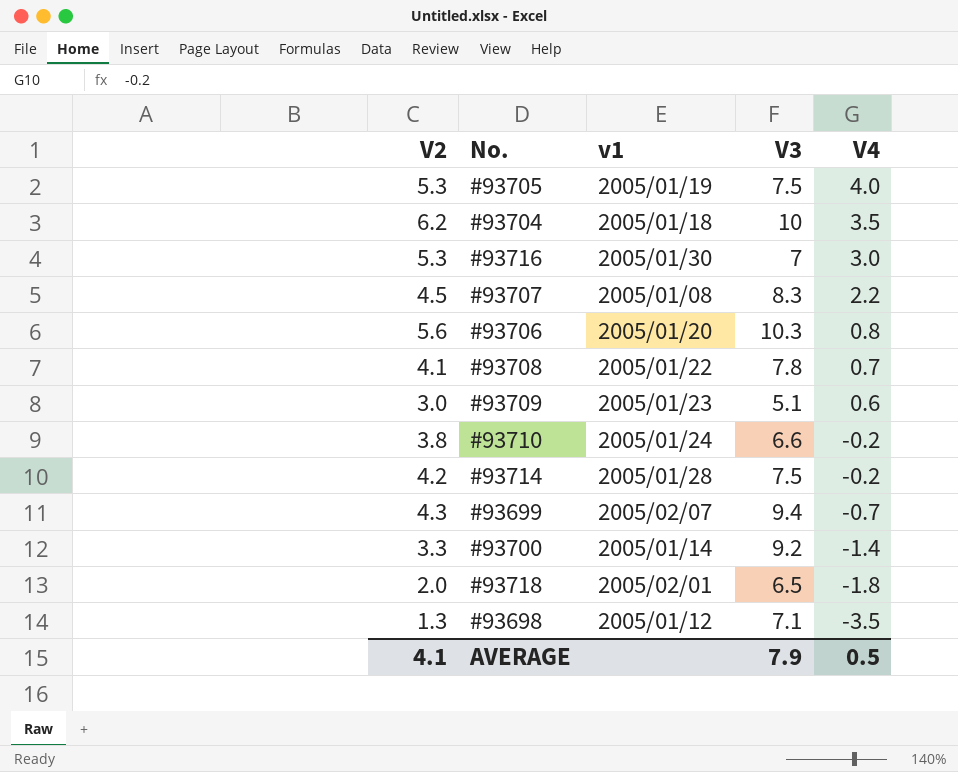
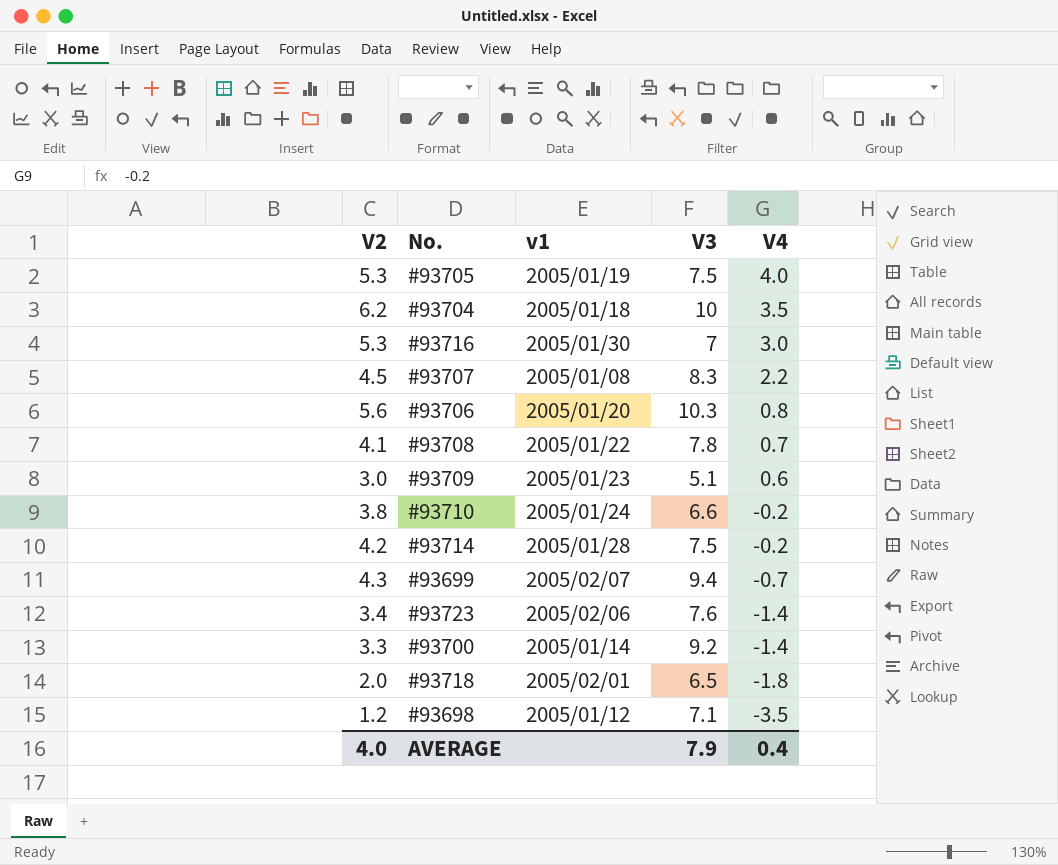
row #93723: none -> 3.4 | 2005/02/06 | 7.6 | -1.4
#93698 | V2: 1.3 -> 1.2
AVERAGE | V2: 4.1 -> 4.0
AVERAGE | V4: 0.5 -> 0.4

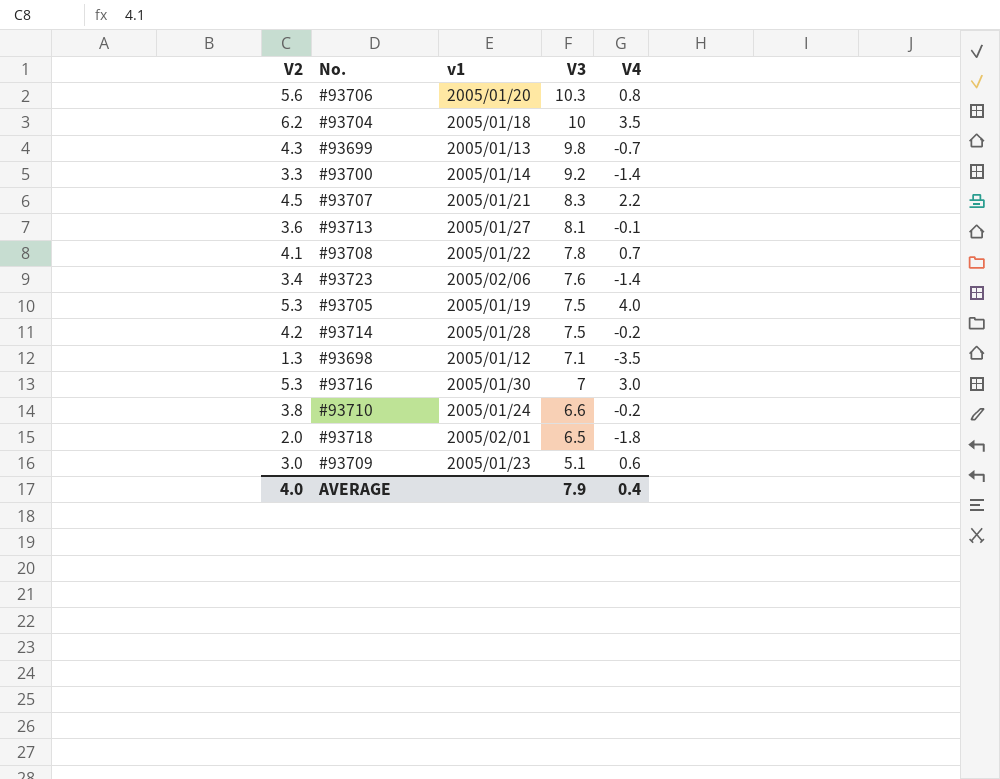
row order: V4 descending -> V3 descending
#93699 | v1: 2005/02/07 -> 2005/01/13
#93699 | V3: 9.4 -> 9.8
#93707 | v1: 2005/01/08 -> 2005/01/21
row #93713: none -> 3.6 | 2005/01/27 | 8.1 | -0.1
#93698 | V2: 1.2 -> 1.3

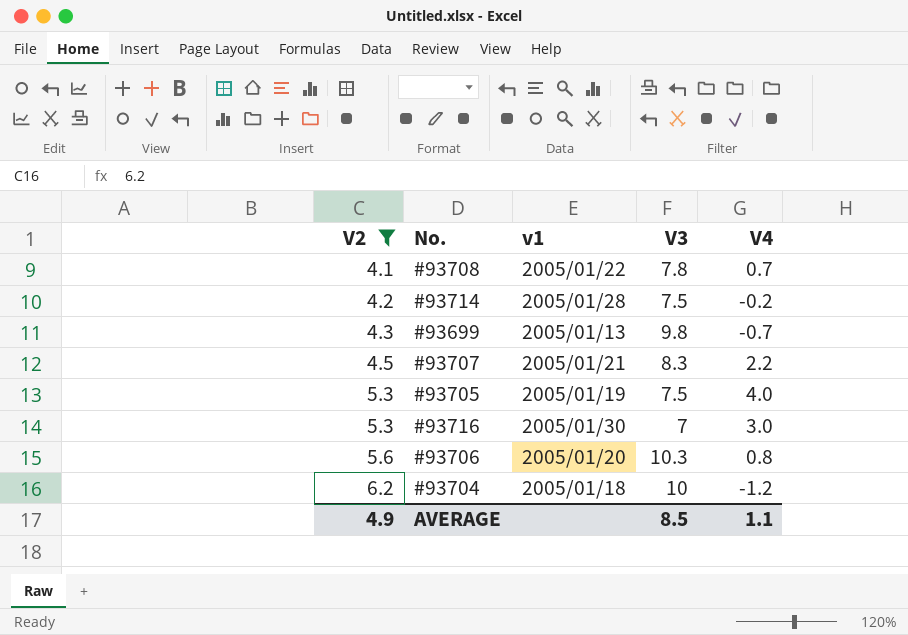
filter: none -> V2 >= 4.1
row order: V3 descending -> V2 ascending
#93704 | V4: 3.5 -> -1.2
AVERAGE | V2: 4.0 -> 4.9
AVERAGE | V3: 7.9 -> 8.5
AVERAGE | V4: 0.4 -> 1.1

